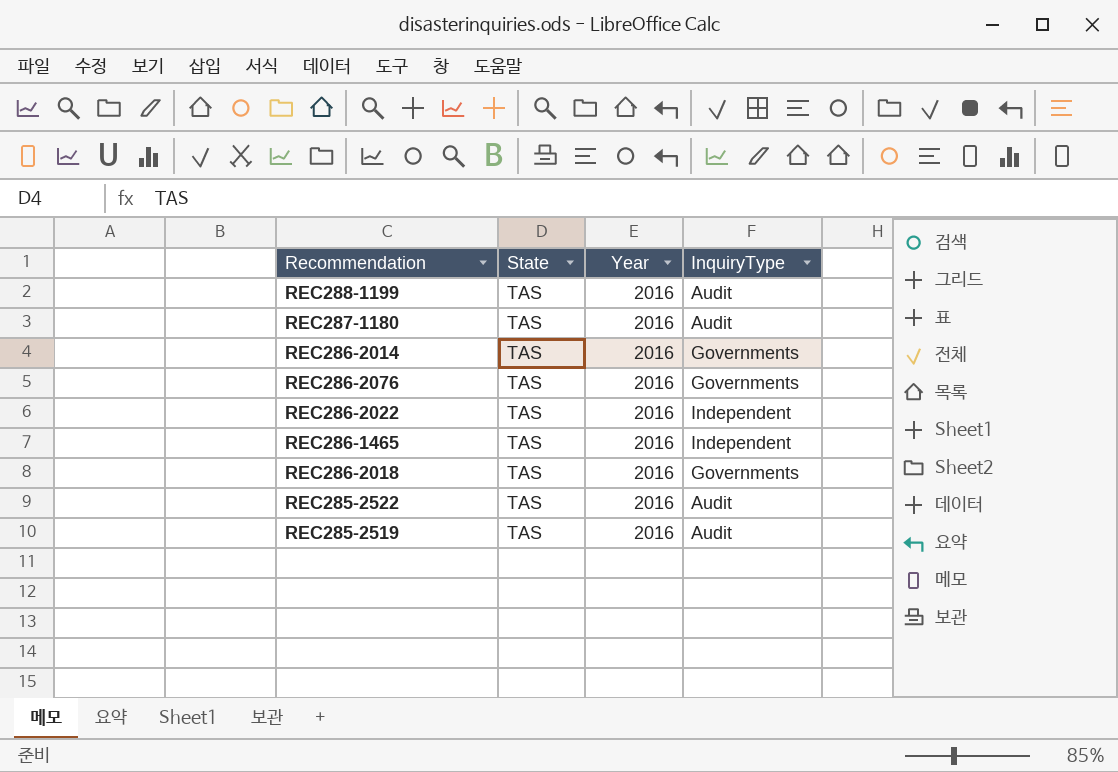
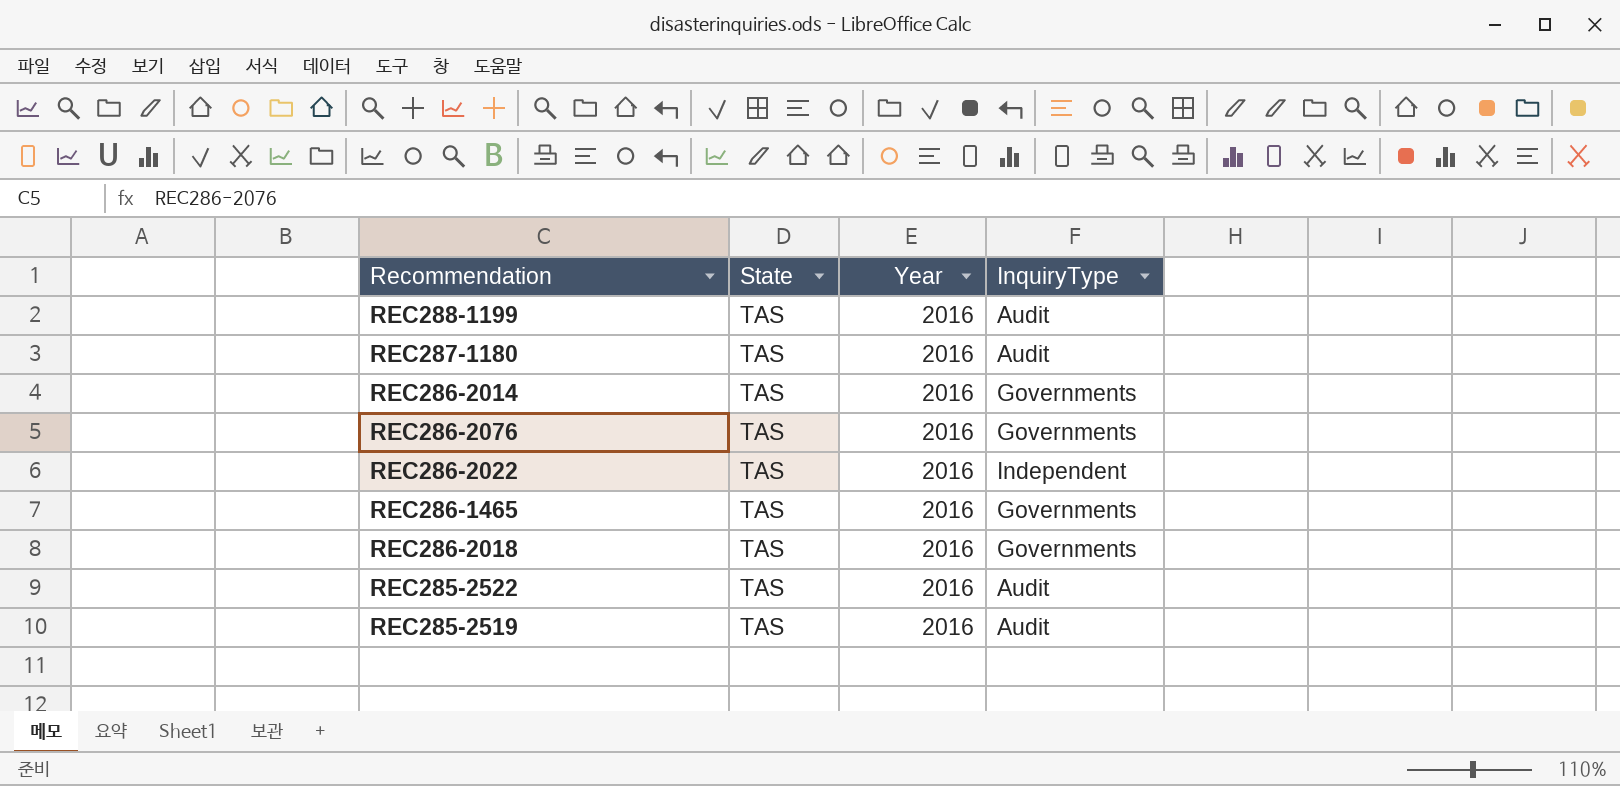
REC286-1465 | InquiryType: Independent -> Governments

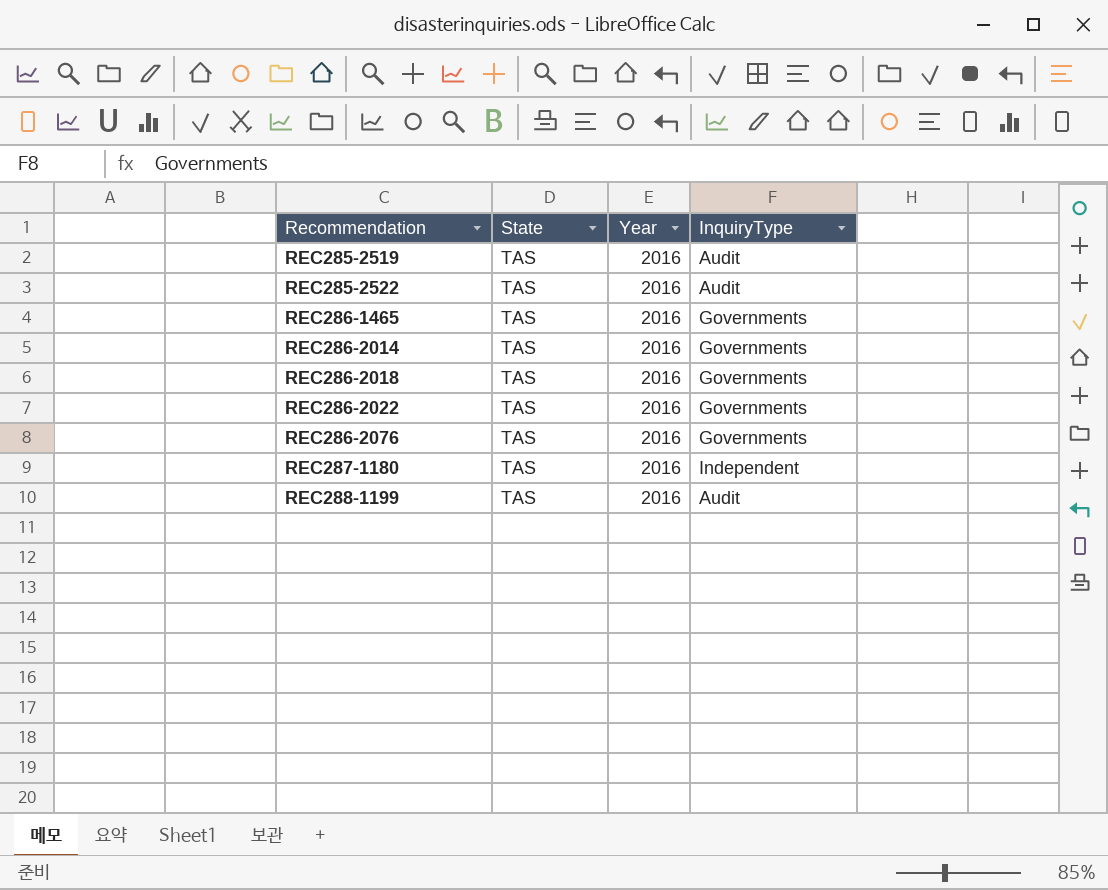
row order: none -> Recommendation ascending
REC286-2022 | InquiryType: Independent -> Governments
REC287-1180 | InquiryType: Audit -> Independent

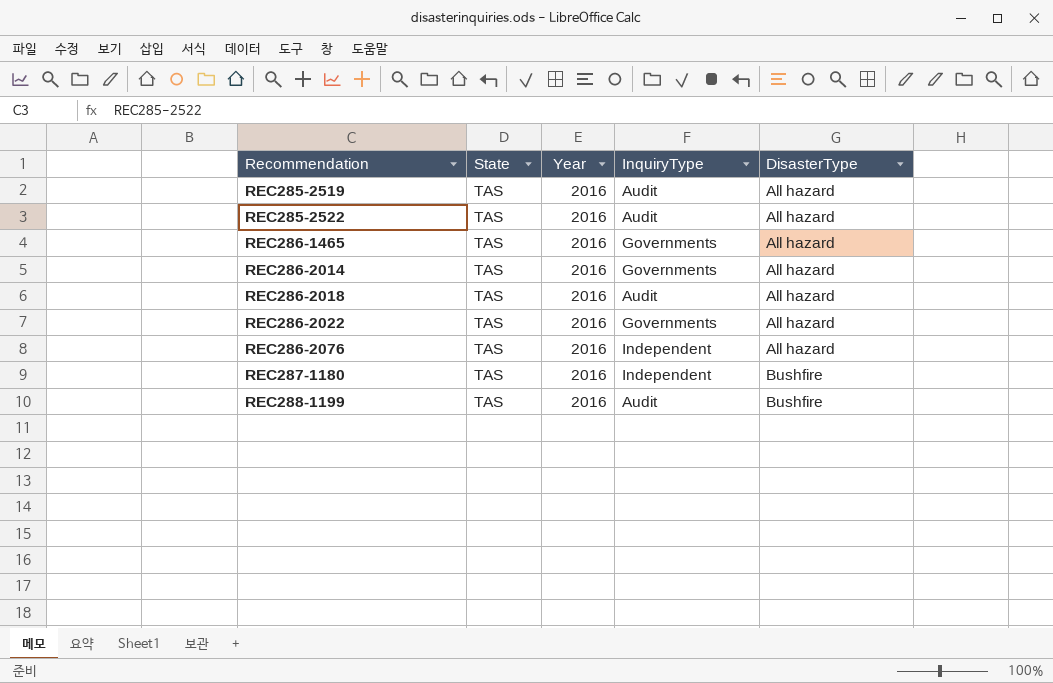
column DisasterType | position: none -> 5
REC286-2018 | InquiryType: Governments -> Audit
REC286-2076 | InquiryType: Governments -> Independent

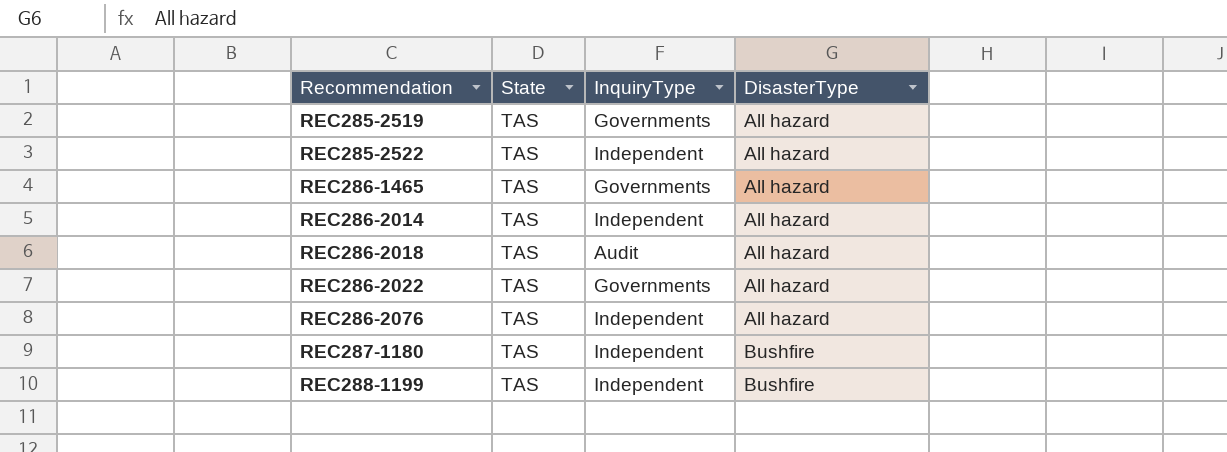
column Year | position: 3 -> none
REC285-2519 | InquiryType: Audit -> Governments
REC285-2522 | InquiryType: Audit -> Independent
REC286-2014 | InquiryType: Governments -> Independent
REC288-1199 | InquiryType: Audit -> Independent

